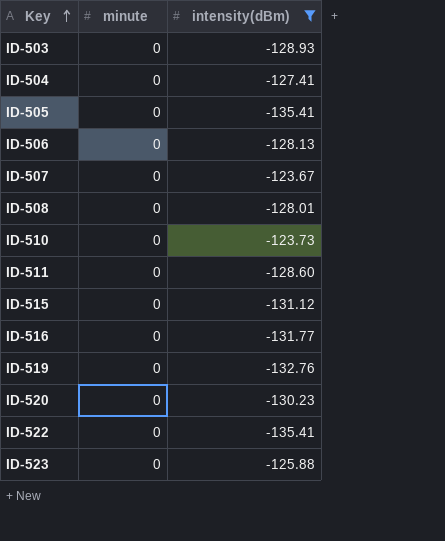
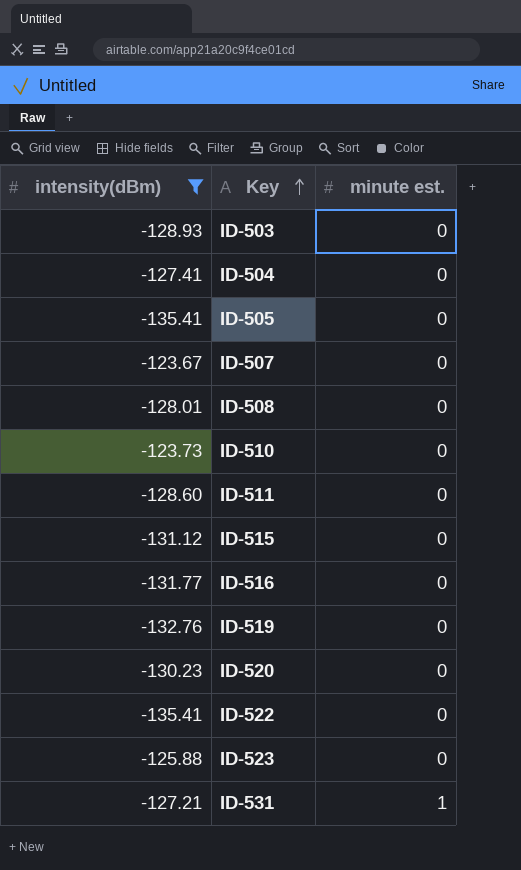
column intensity(dBm) | position: 3 -> 1
column name: minute -> minute est.
row ID-506: 0 | -128.13 -> none
row ID-531: none -> -127.21 | 1

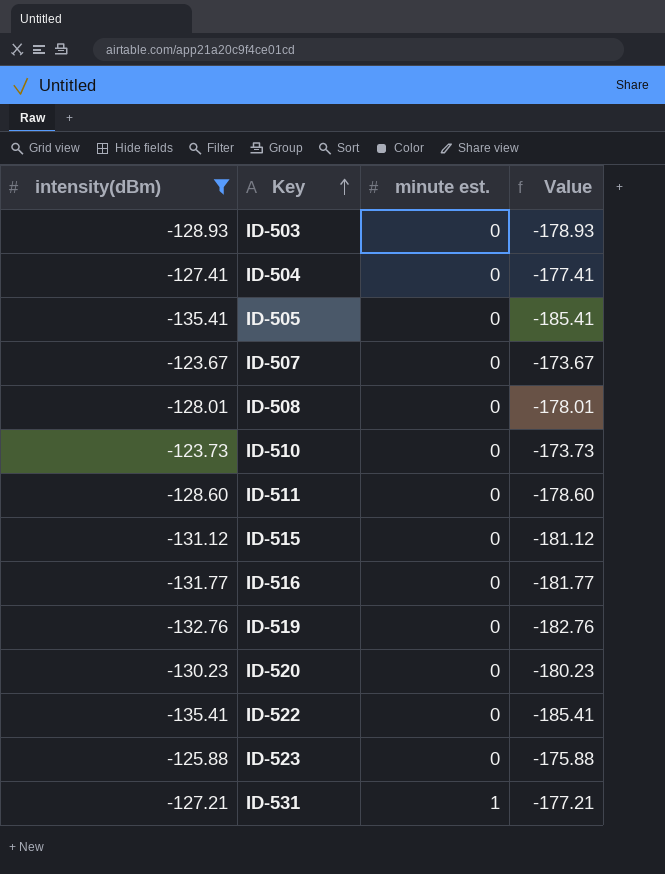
column Value | formula: none -> [intensity(dBm)] - 50

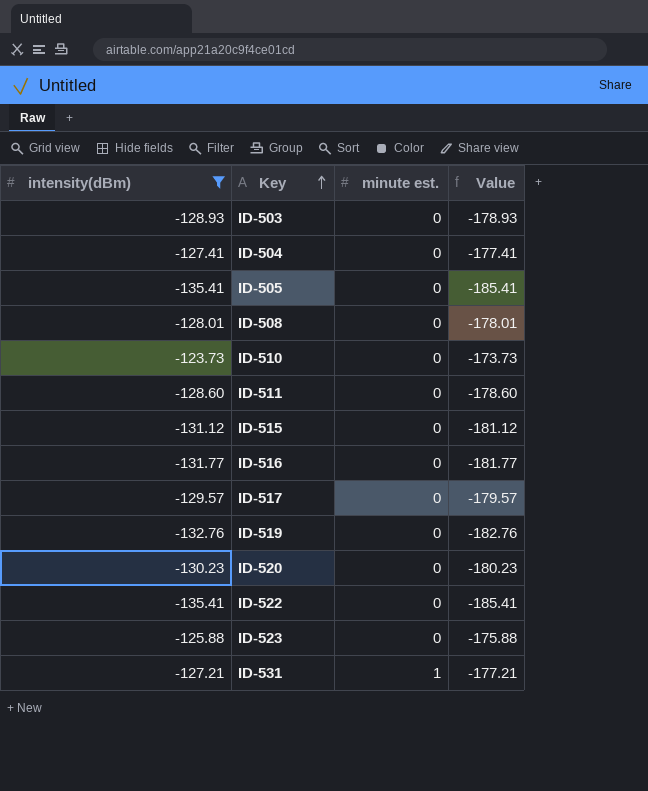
row ID-507: -123.67 | 0 | -173.67 -> none
row ID-517: none -> -129.57 | 0 | -179.57

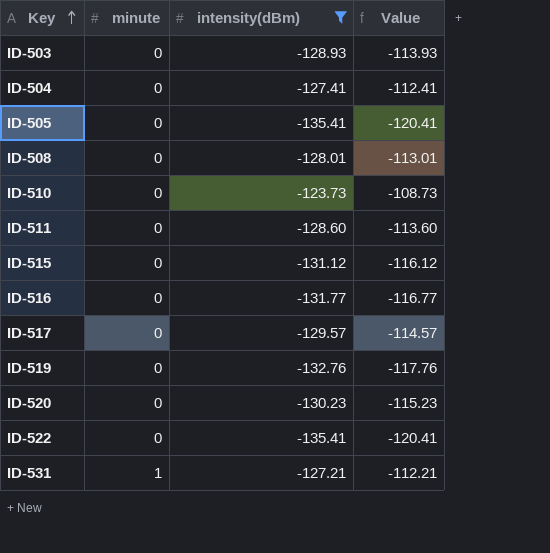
column name: minute est. -> minute
column intensity(dBm) | position: 1 -> 3
column Value | formula: [intensity(dBm)] - 50 -> [intensity(dBm)] + 15
row ID-523: -125.88 | 0 | -175.88 -> none

